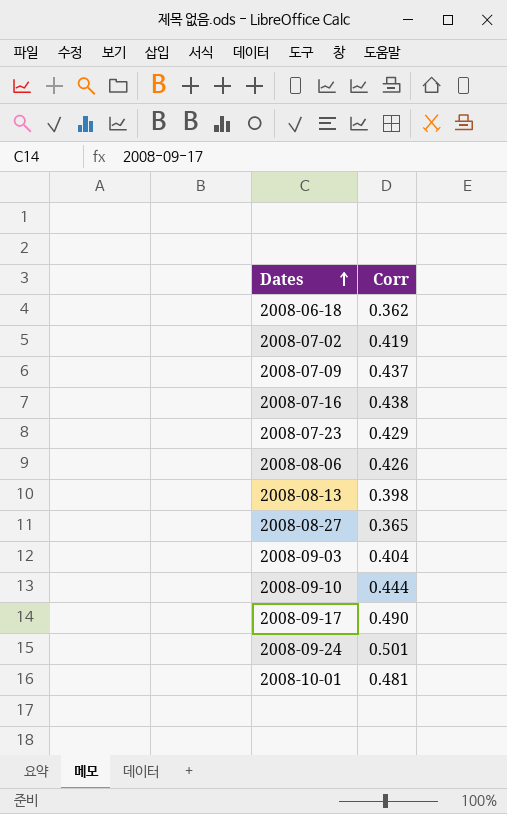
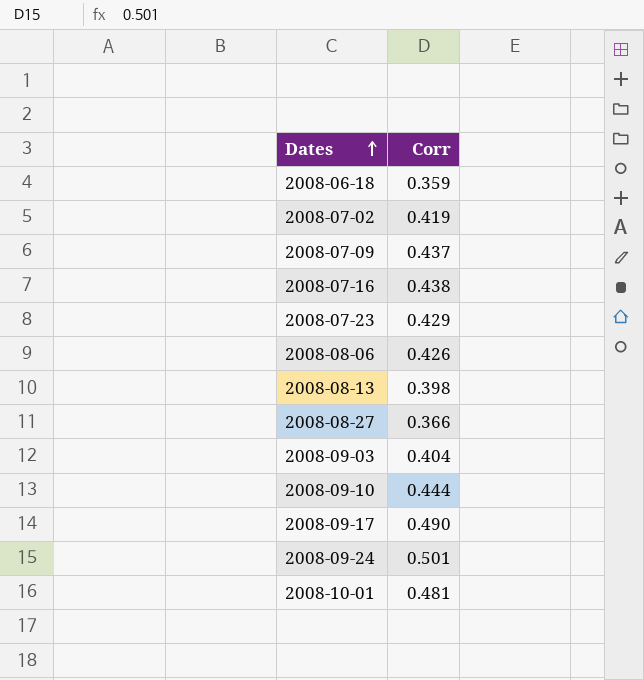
2008-06-18 | Corr: 0.362 -> 0.359
2008-08-27 | Corr: 0.365 -> 0.366

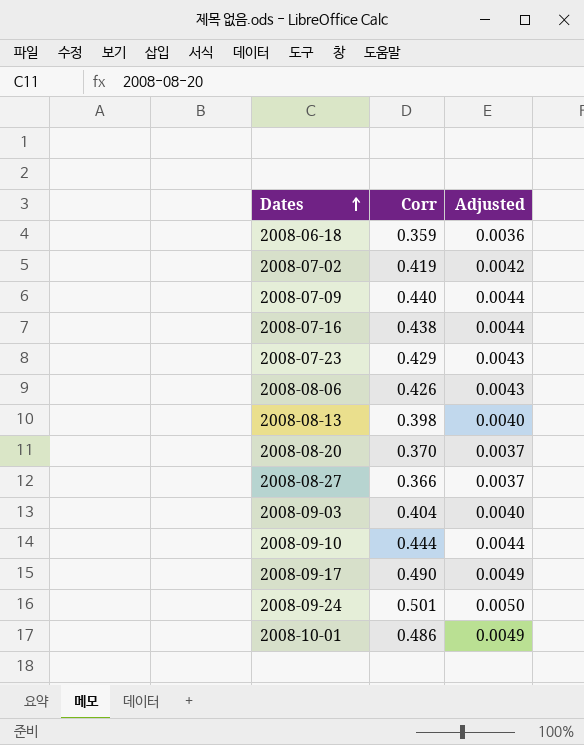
column Adjusted | formula: none -> [Corr] * 0.01
2008-07-09 | Corr: 0.437 -> 0.440
row 2008-08-20: none -> 0.370 | 0.0037
2008-10-01 | Corr: 0.481 -> 0.486

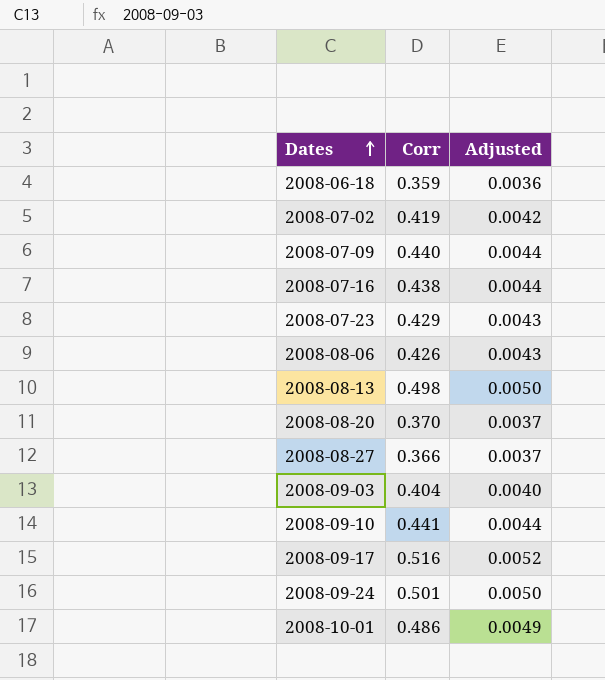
2008-08-13 | Corr: 0.398 -> 0.498
2008-08-13 | Adjusted: 0.0040 -> 0.0050
2008-09-10 | Corr: 0.444 -> 0.441
2008-09-17 | Corr: 0.490 -> 0.516
2008-09-17 | Adjusted: 0.0049 -> 0.0052

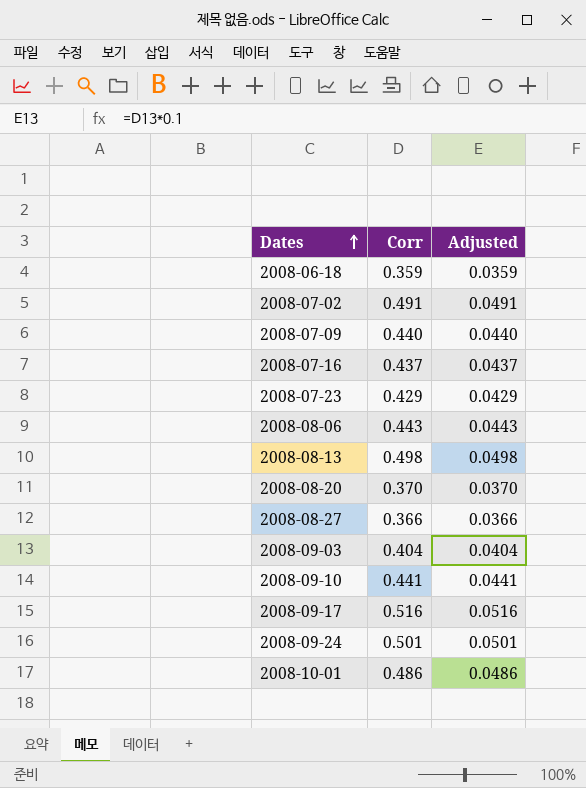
column Adjusted | formula: [Corr] * 0.01 -> [Corr] * 0.1
2008-07-02 | Corr: 0.419 -> 0.491
2008-07-16 | Corr: 0.438 -> 0.437
2008-08-06 | Corr: 0.426 -> 0.443

